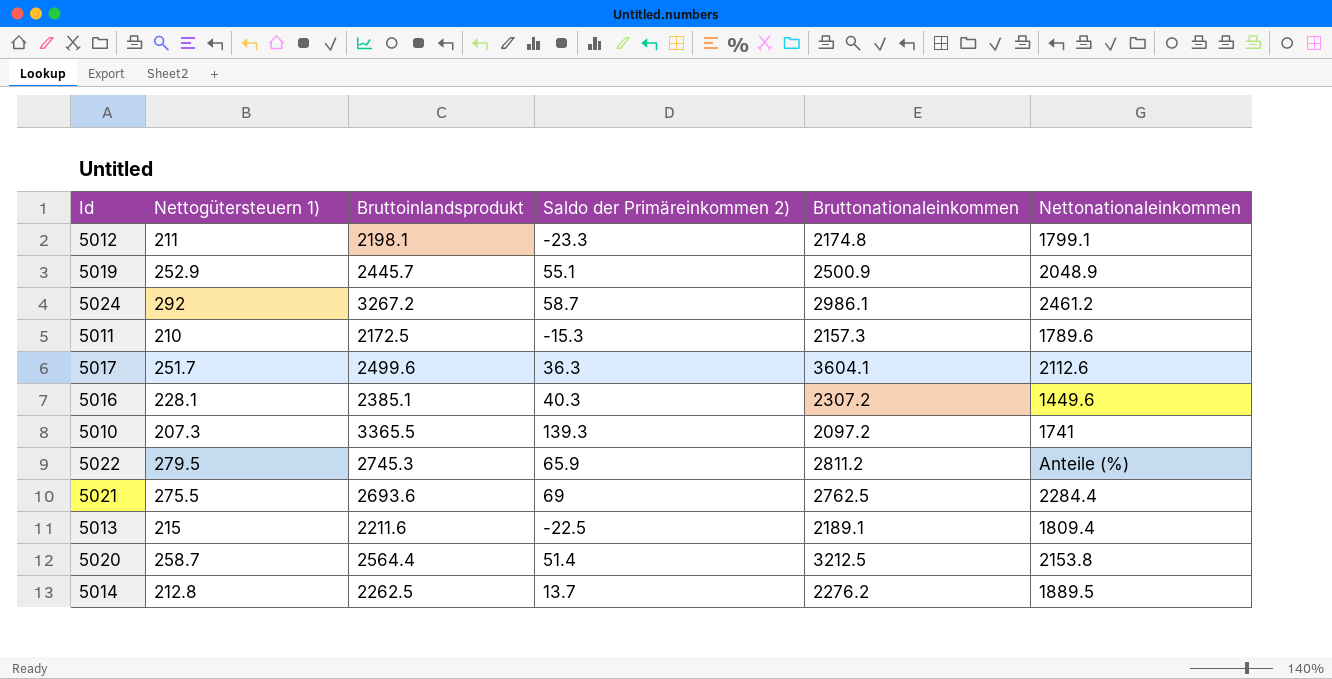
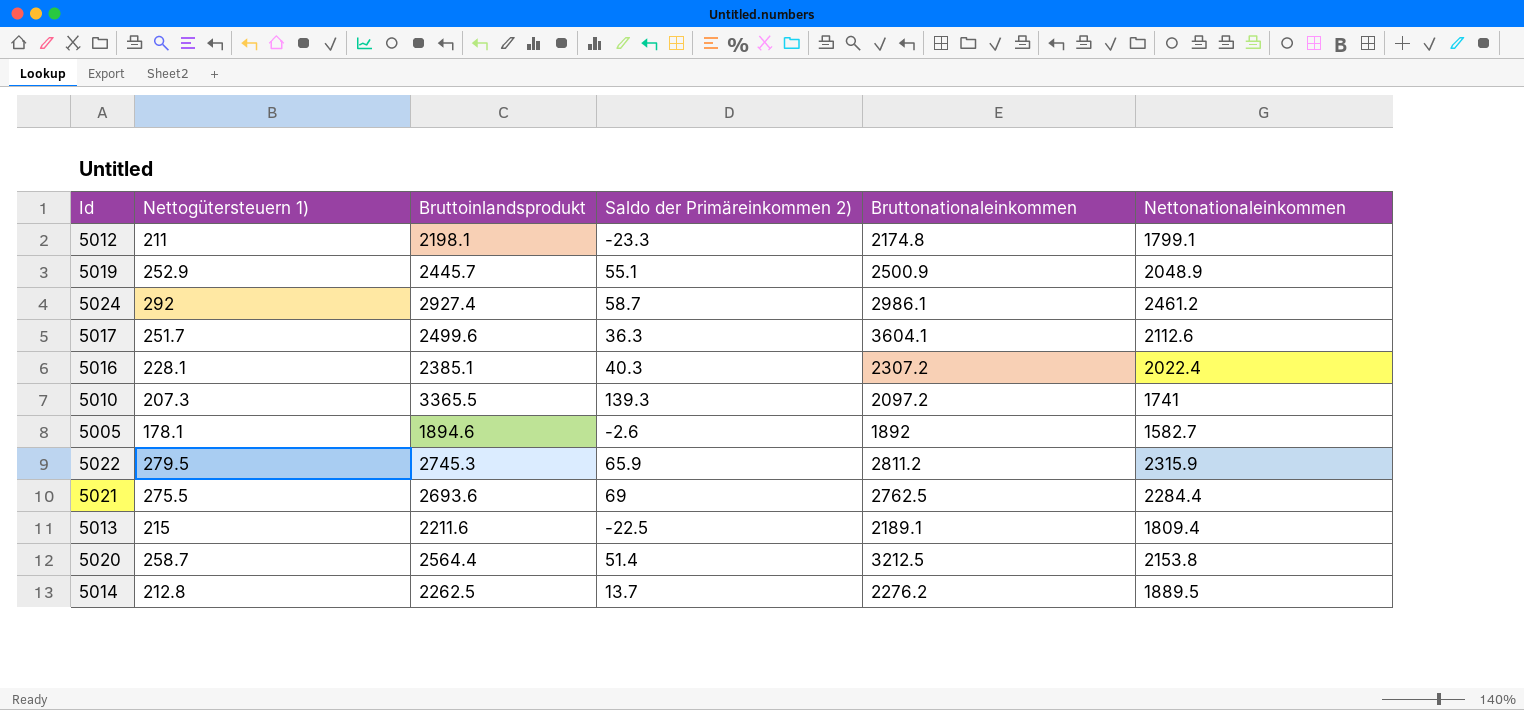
row 5011: 210 | 2172.5 | -15.3 | 2157.3 | 1789.6 -> none
5024 | Bruttoinlandsprodukt: 3267.2 -> 2927.4
5016 | Nettonationaleinkommen: 1449.6 -> 2022.4
row 5005: none -> 178.1 | 1894.6 | -2.6 | 1892 | 1582.7
5022 | Nettonationaleinkommen: Anteile (%) -> 2315.9

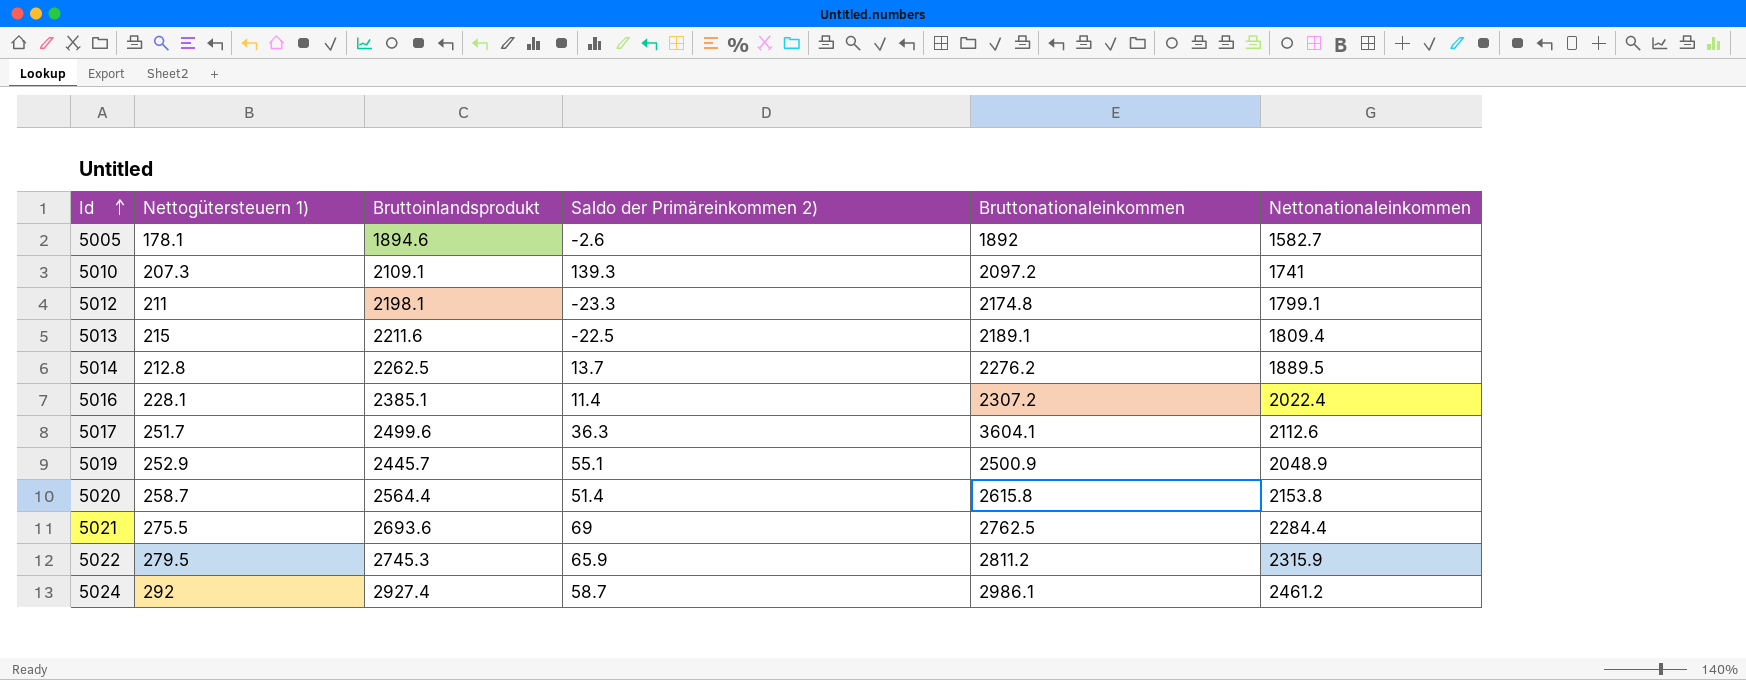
row order: none -> Id ascending
5010 | Bruttoinlandsprodukt: 3365.5 -> 2109.1
5016 | Saldo der Primäreinkommen 2): 40.3 -> 11.4
5020 | Bruttonationaleinkommen: 3212.5 -> 2615.8

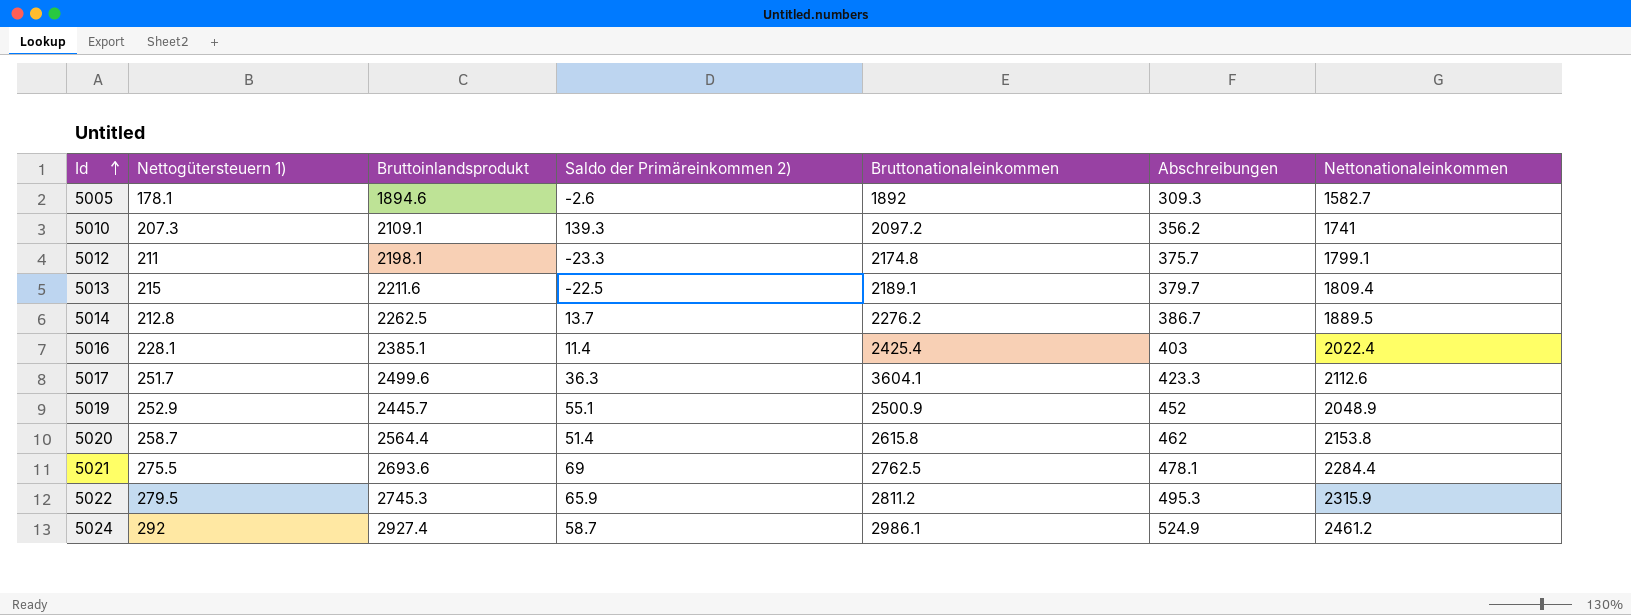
column Abschreibungen | position: none -> 6
5016 | Bruttonationaleinkommen: 2307.2 -> 2425.4

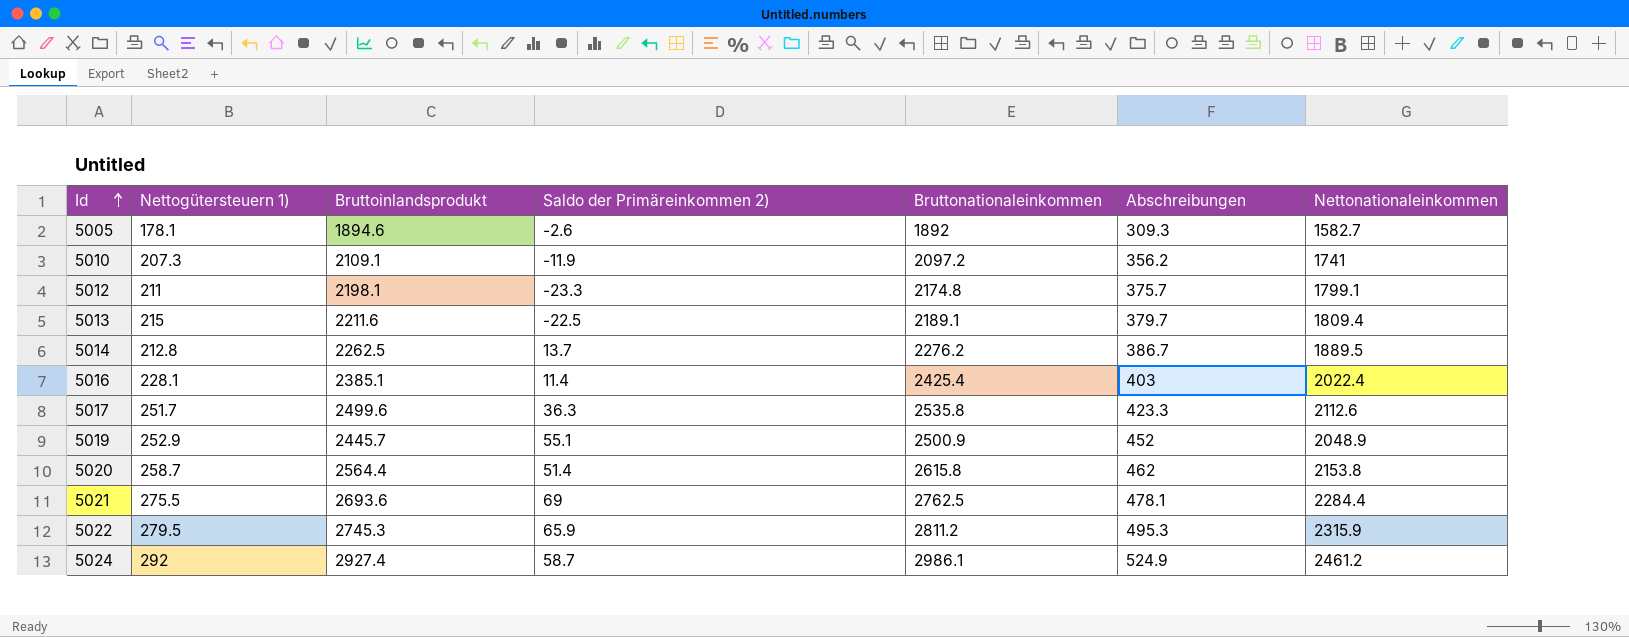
5010 | Saldo der Primäreinkommen 2): 139.3 -> -11.9
5017 | Bruttonationaleinkommen: 3604.1 -> 2535.8

